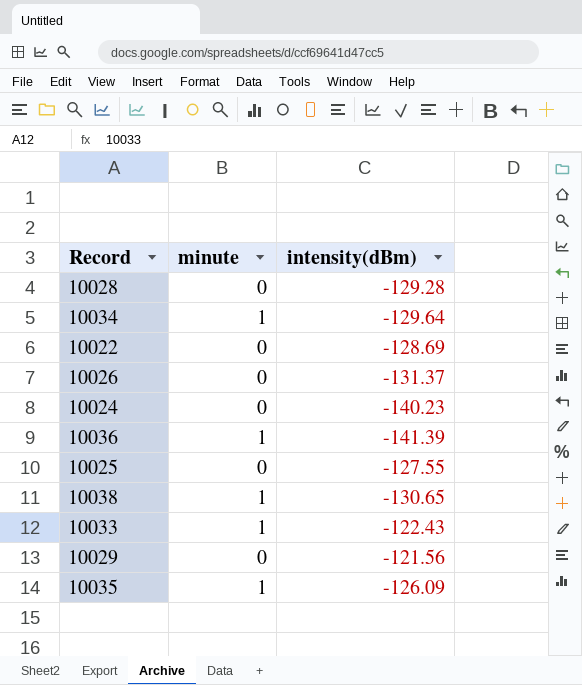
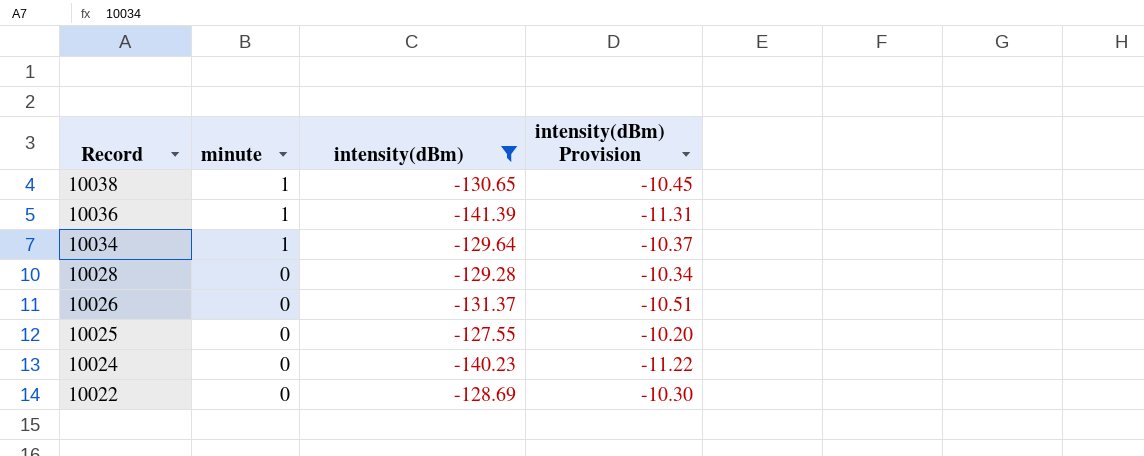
filter: none -> intensity(dBm) <= -127.55
row order: none -> Record descending
column intensity(dBm) Provision | formula: none -> [intensity(dBm)] * 0.08

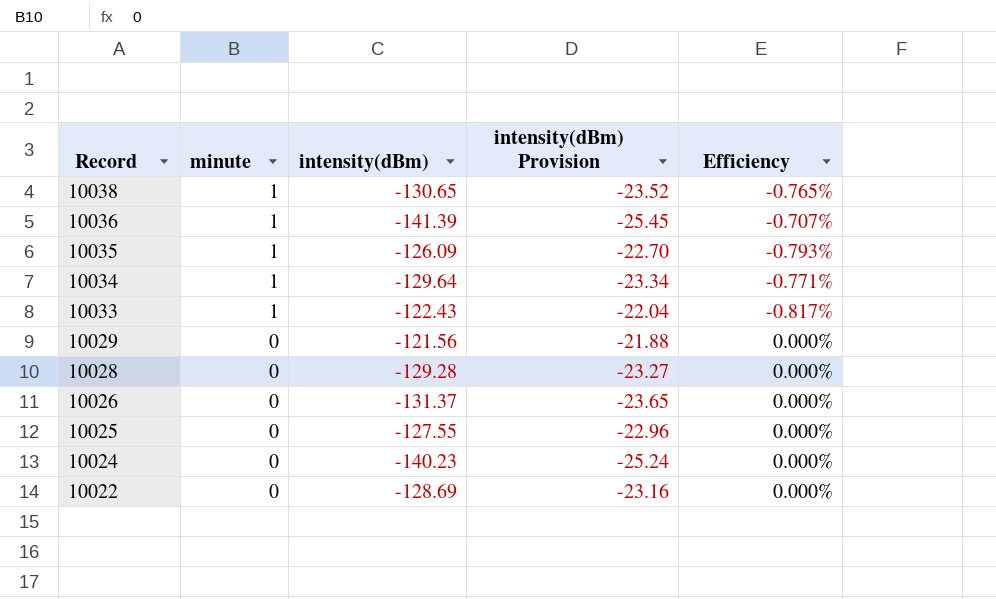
filter: intensity(dBm) <= -127.55 -> none
column intensity(dBm) Provision | formula: [intensity(dBm)] * 0.08 -> [intensity(dBm)] * 0.18
column Efficiency | formula: none -> [minute] / [intensity(dBm)]

